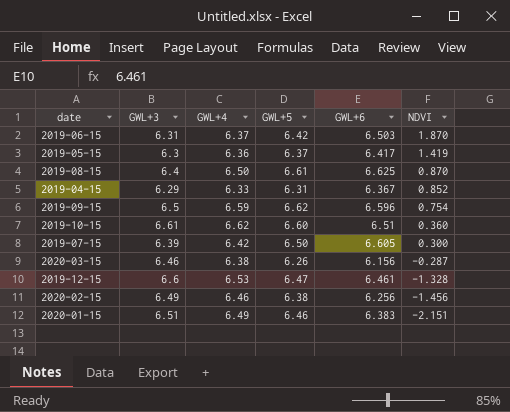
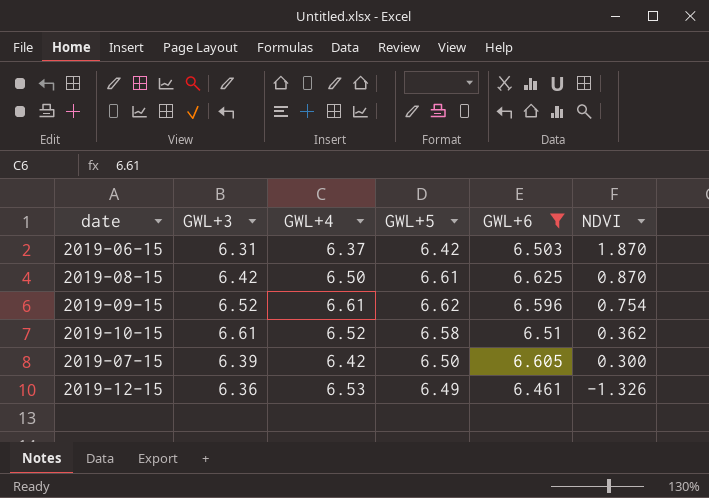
filter: none -> GWL+6 >= 6.461
2019-08-15 | GWL+3: 6.4 -> 6.42
2019-09-15 | GWL+3: 6.5 -> 6.52
2019-09-15 | GWL+4: 6.59 -> 6.61
2019-10-15 | GWL+4: 6.62 -> 6.52
2019-10-15 | GWL+5: 6.60 -> 6.58
2019-10-15 | NDVI: 0.360 -> 0.362
2019-12-15 | GWL+3: 6.6 -> 6.36
2019-12-15 | GWL+5: 6.47 -> 6.49
2019-12-15 | NDVI: -1.328 -> -1.326

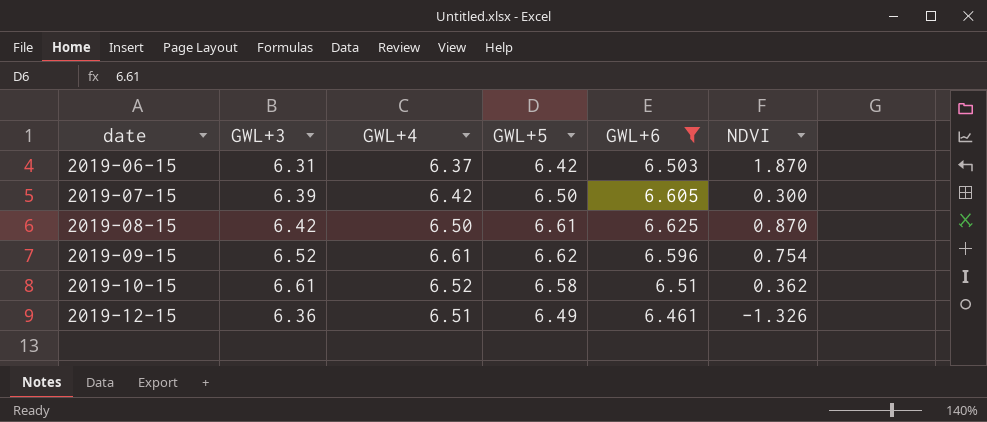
row order: NDVI descending -> date ascending
2019-12-15 | GWL+4: 6.53 -> 6.51

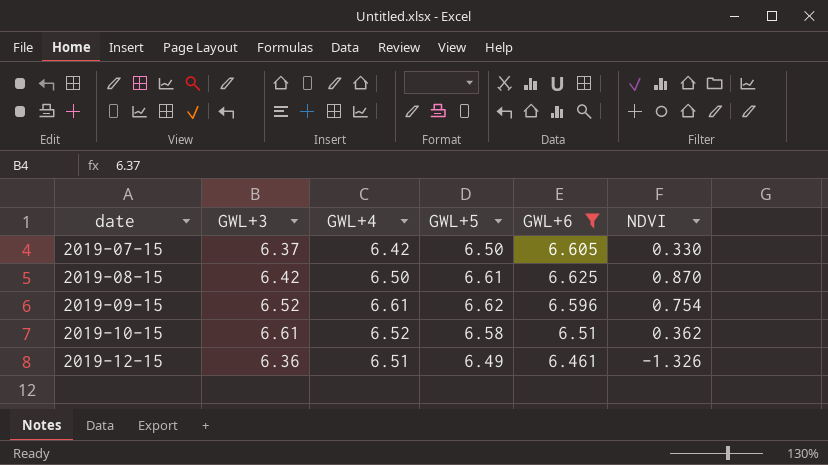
row 2019-06-15: 6.31 | 6.37 | 6.42 | 6.503 | 1.870 -> none
2019-07-15 | GWL+3: 6.39 -> 6.37
2019-07-15 | NDVI: 0.300 -> 0.330

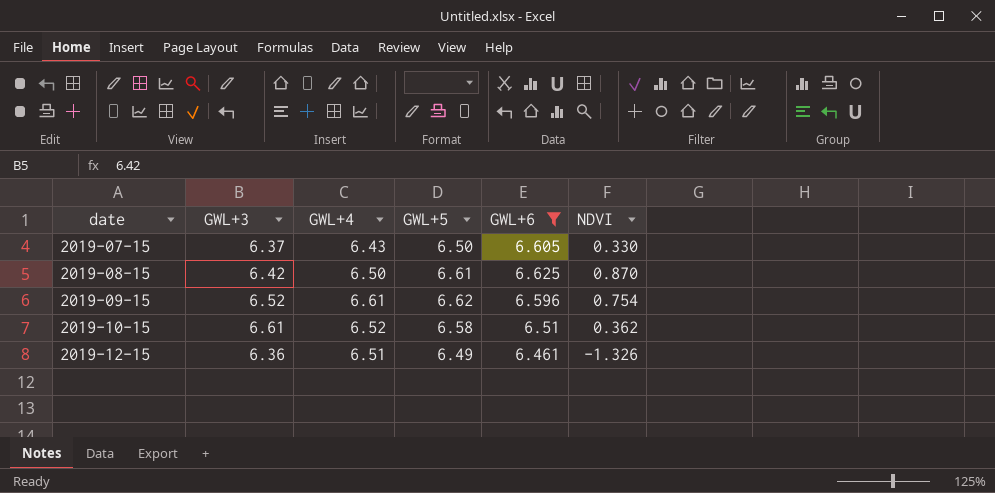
2019-07-15 | GWL+4: 6.42 -> 6.43

